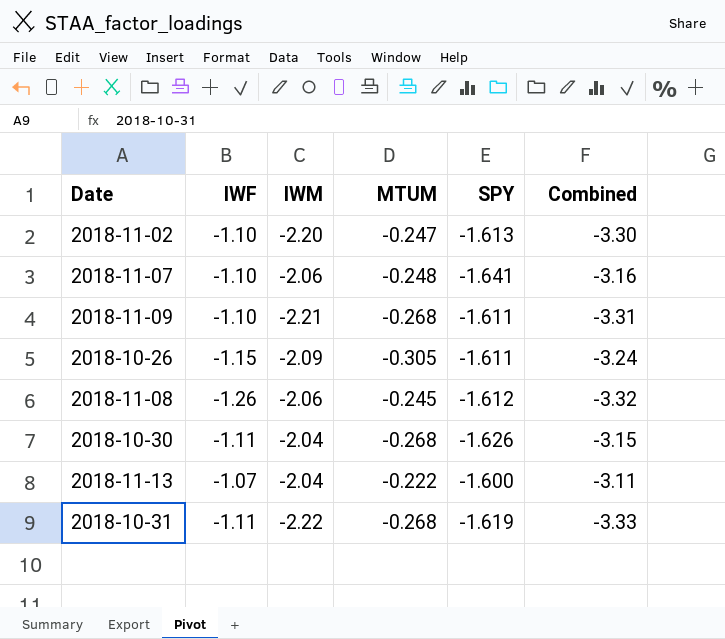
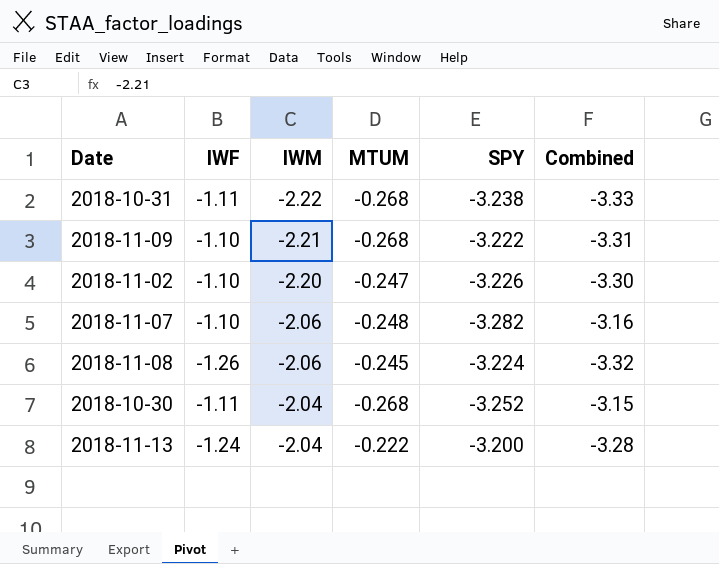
row order: none -> IWM ascending
row 2018-10-26: -1.15 | -2.09 | -0.305 | -1.611 | -3.24 -> none
2018-10-31 | SPY: -1.619 -> -3.238
2018-11-09 | SPY: -1.611 -> -3.222
2018-11-02 | SPY: -1.613 -> -3.226
2018-11-07 | SPY: -1.641 -> -3.282
2018-11-08 | SPY: -1.612 -> -3.224
2018-10-30 | SPY: -1.626 -> -3.252
2018-11-13 | IWF: -1.07 -> -1.24
2018-11-13 | SPY: -1.600 -> -3.200
2018-11-13 | Combined: -3.11 -> -3.28

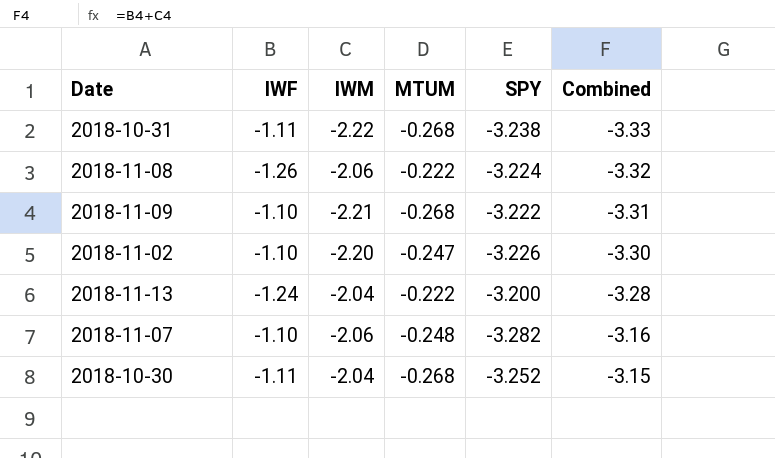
row order: IWM ascending -> Combined ascending
2018-11-08 | MTUM: -0.245 -> -0.222

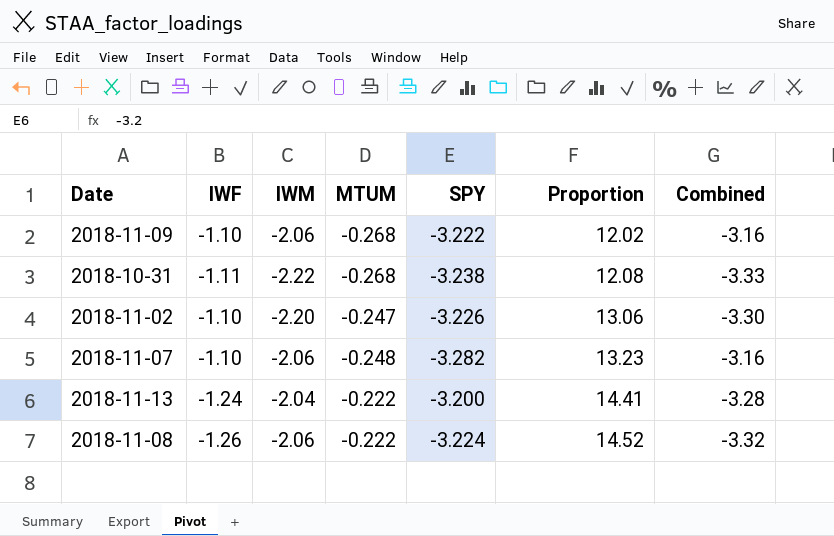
row order: Combined ascending -> Proportion ascending
column Proportion | formula: none -> [SPY] / [MTUM]
row 2018-10-30: -1.11 | -2.04 | -0.268 | -3.252 | -3.15 -> none
2018-11-09 | IWM: -2.21 -> -2.06
2018-11-09 | Combined: -3.31 -> -3.16

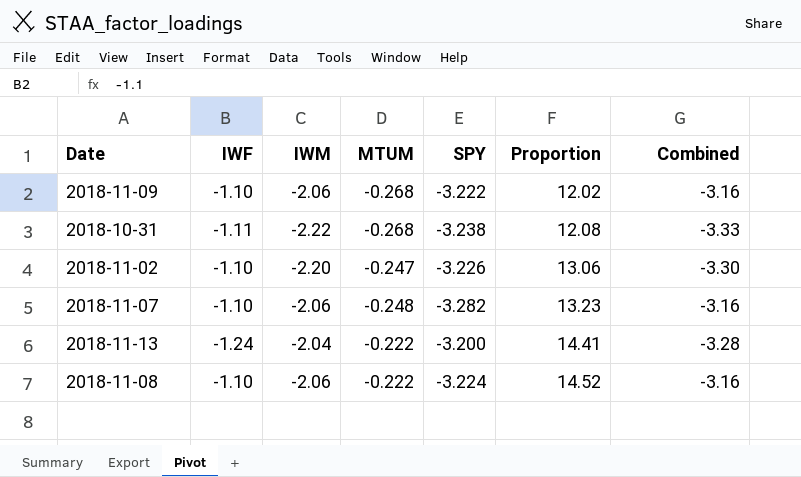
2018-11-08 | IWF: -1.26 -> -1.10
2018-11-08 | Combined: -3.32 -> -3.16

